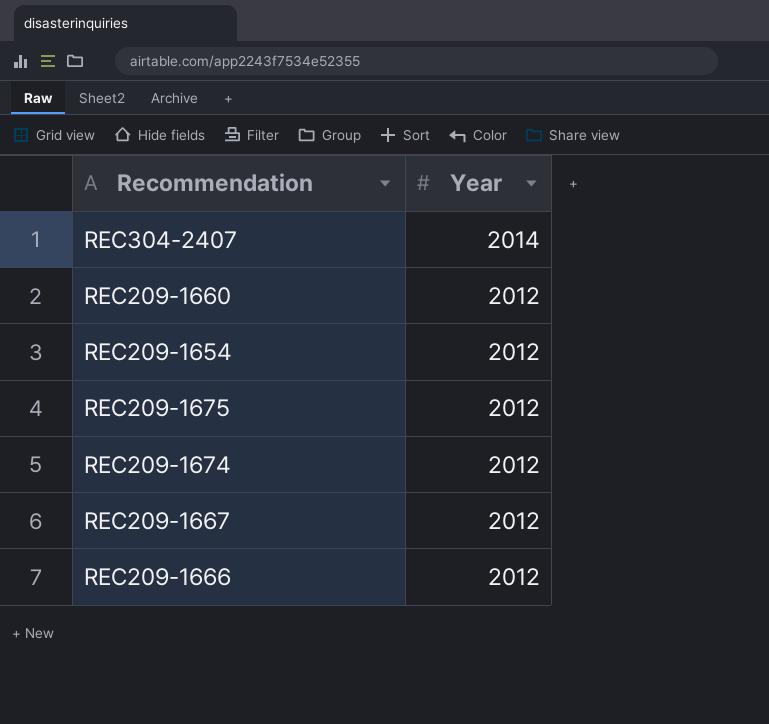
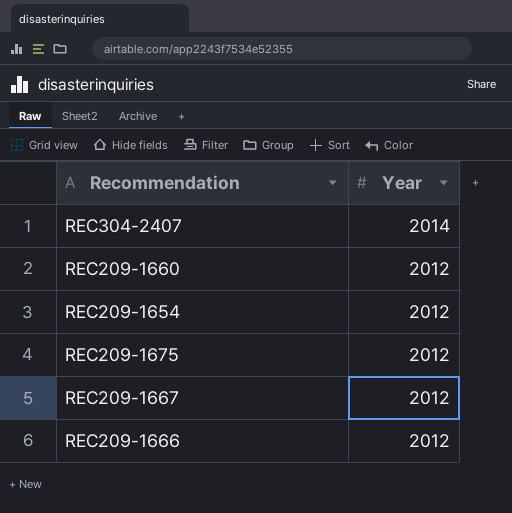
row REC209-1674: 2012 -> none

